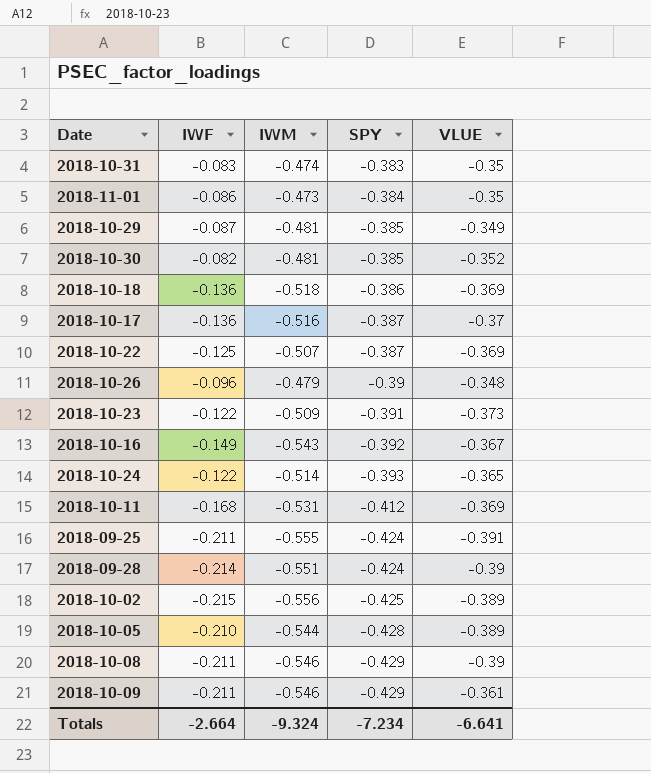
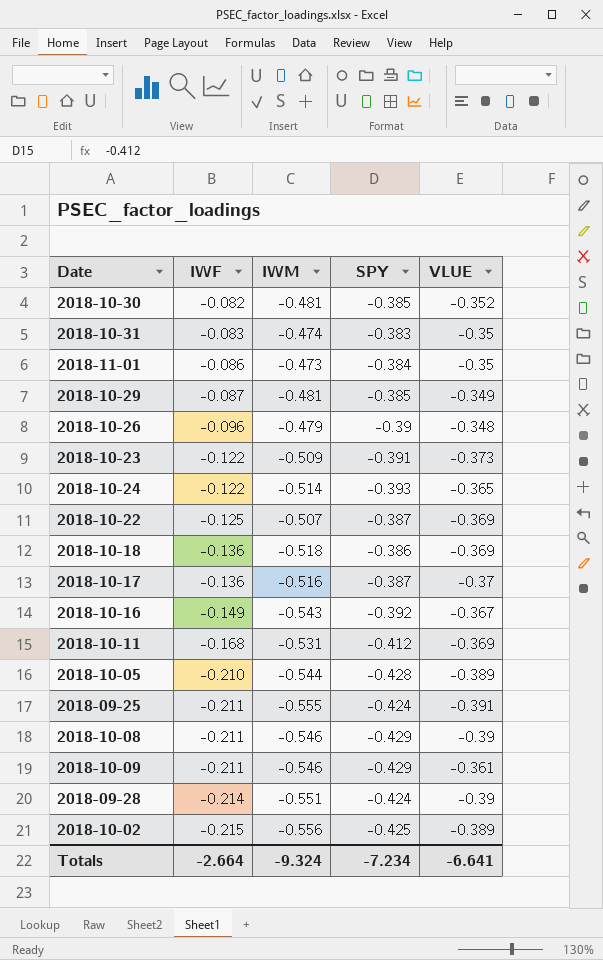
row order: SPY descending -> IWF descending

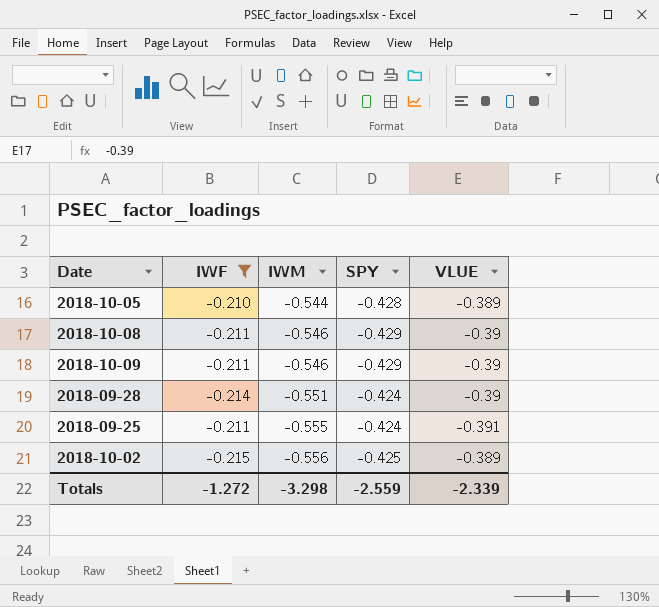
filter: none -> IWF <= -0.210
row order: IWF descending -> IWM descending
2018-10-09 | VLUE: -0.361 -> -0.39
Totals | IWF: -2.664 -> -1.272
Totals | IWM: -9.324 -> -3.298
Totals | SPY: -7.234 -> -2.559
Totals | VLUE: -6.641 -> -2.339

